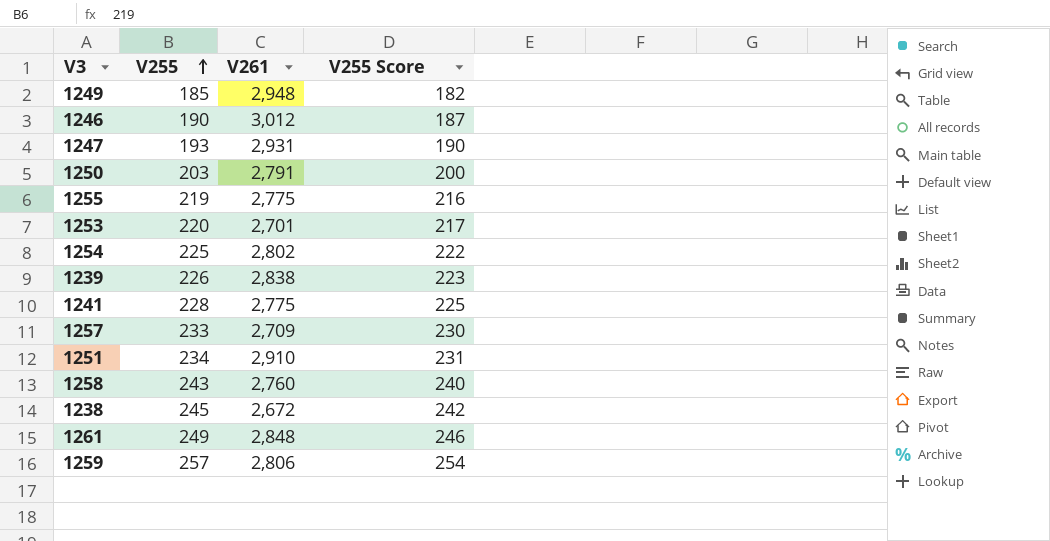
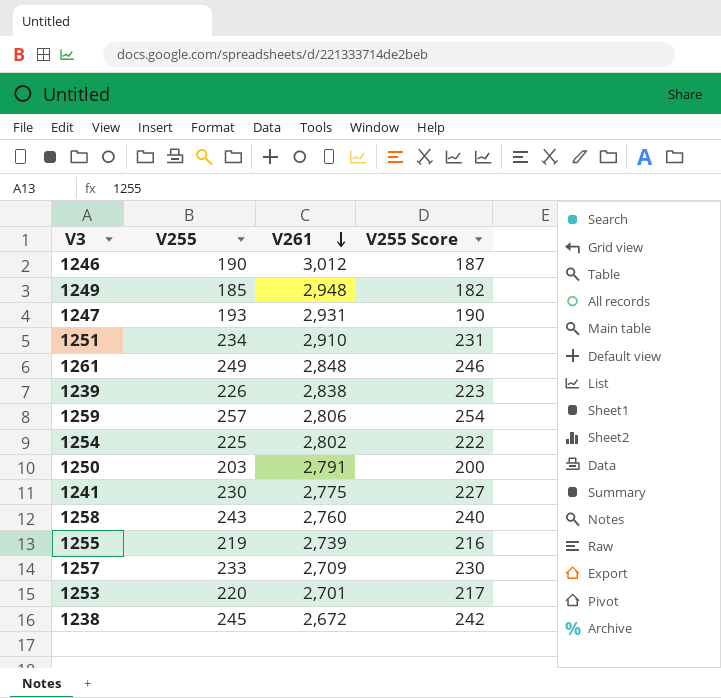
row order: V255 ascending -> V261 descending
1241 | V255: 228 -> 230
1241 | V255 Score: 225 -> 227
1255 | V261: 2,775 -> 2,739

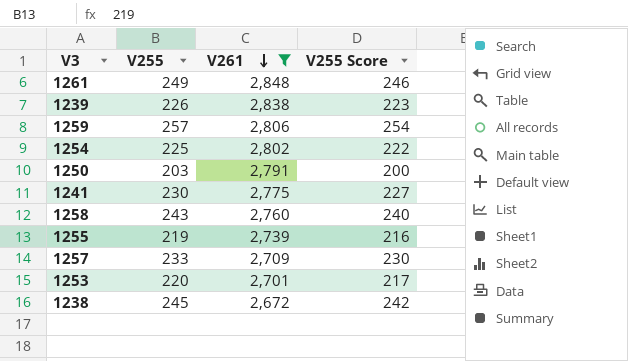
filter: none -> V261 <= 2,848

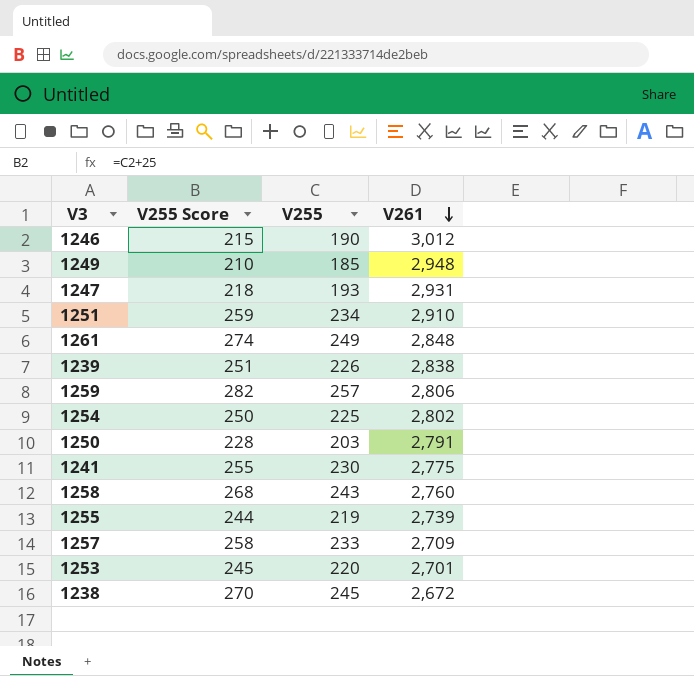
filter: V261 <= 2,848 -> none
column V255 Score | formula: [V255] - 3 -> [V255] + 25
column V255 Score | position: 4 -> 2

